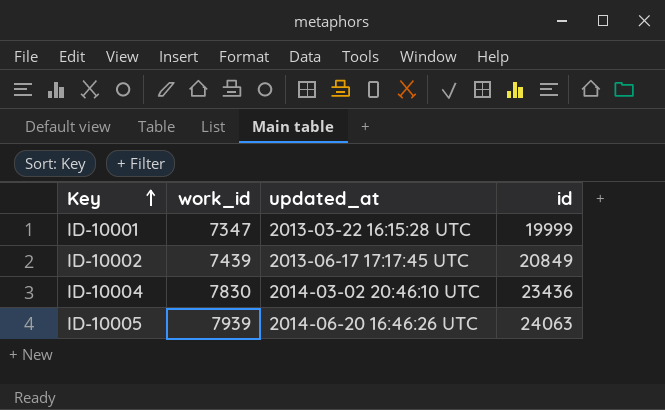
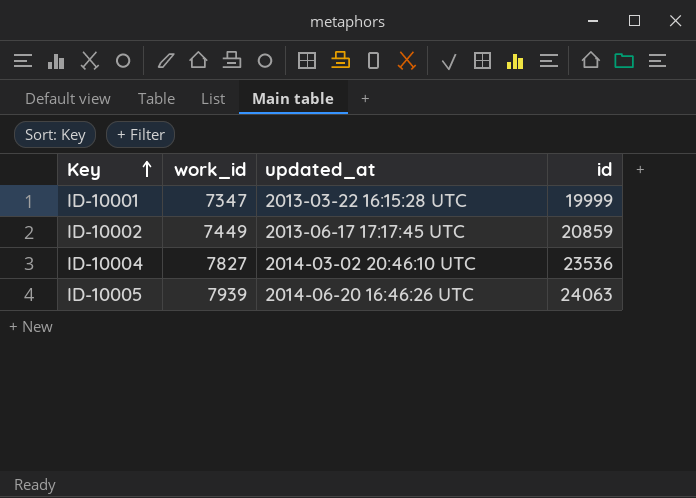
ID-10002 | work_id: 7439 -> 7449
ID-10002 | id: 20849 -> 20859
ID-10004 | work_id: 7830 -> 7827
ID-10004 | id: 23436 -> 23536

